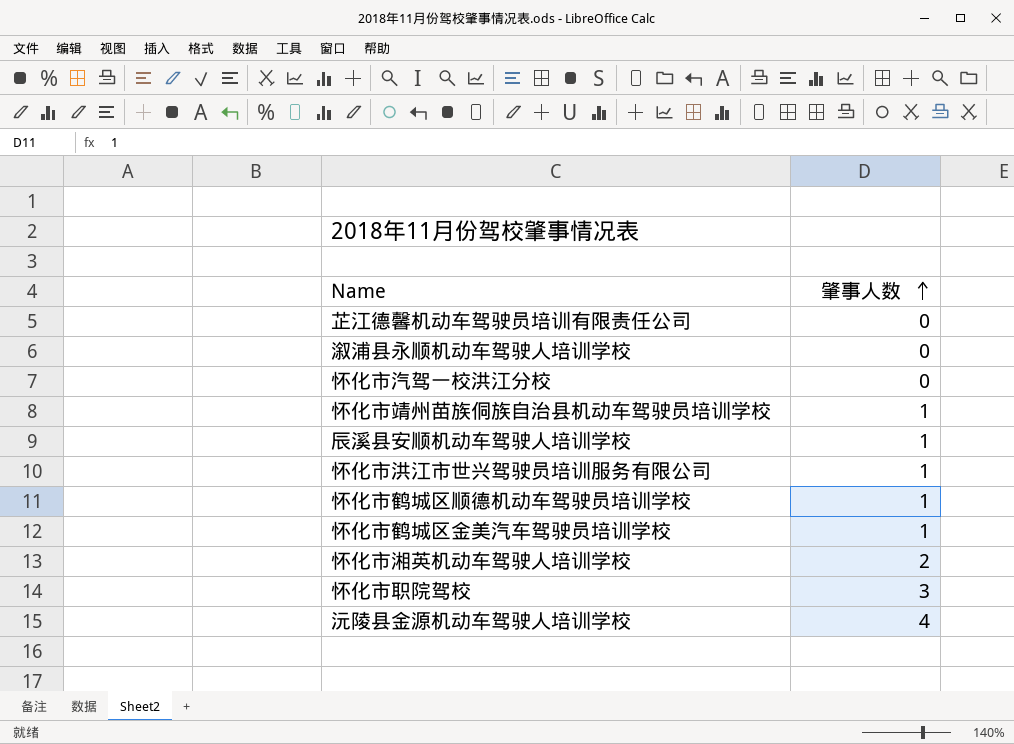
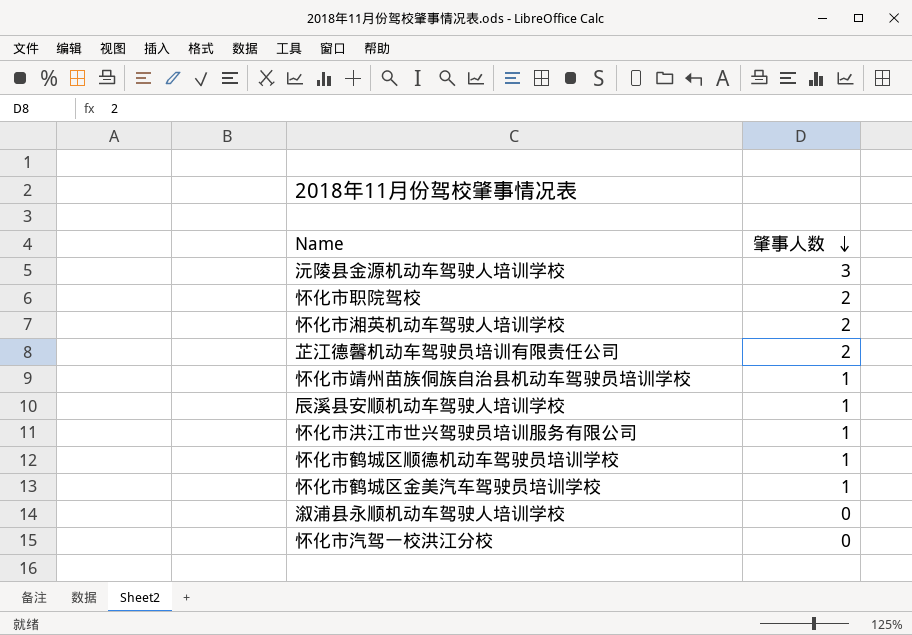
row order: 肇事人数 ascending -> 肇事人数 descending
沅陵县金源机动车驾驶人培训学校 | 肇事人数: 4 -> 3
怀化市职院驾校 | 肇事人数: 3 -> 2
芷江德馨机动车驾驶员培训有限责任公司 | 肇事人数: 0 -> 2

